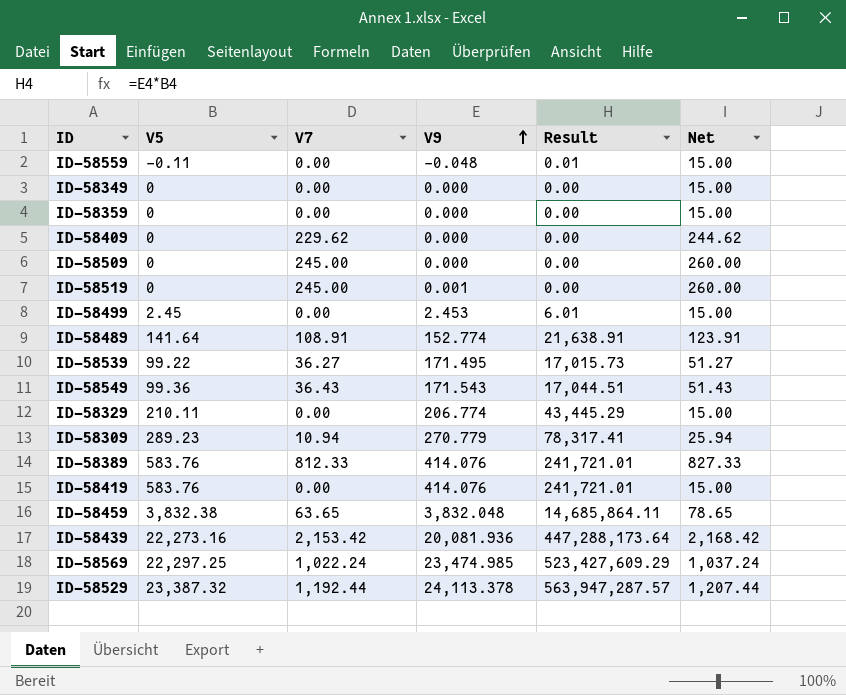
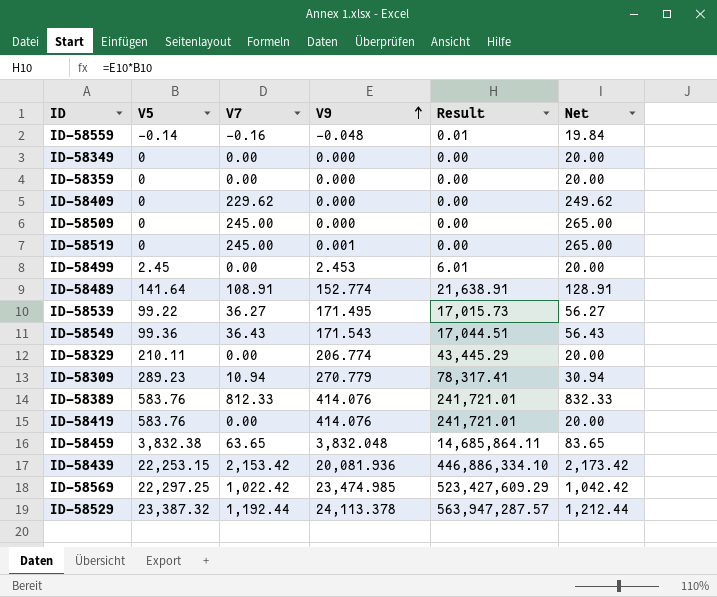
column Net | formula: [V7] + 15 -> [V7] + 20
ID-58559 | V5: -0.11 -> -0.14
ID-58559 | V7: 0.00 -> -0.16
ID-58439 | V5: 22,273.16 -> 22,253.15
ID-58439 | Result: 447,288,173.64 -> 446,886,334.10
ID-58569 | V7: 1,022.24 -> 1,022.42

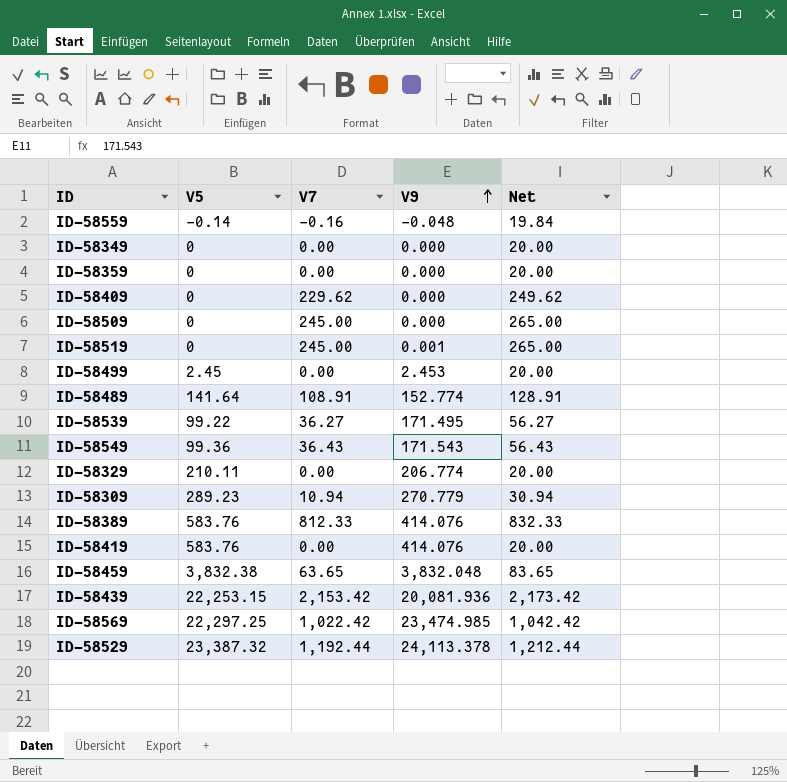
column Result | formula: [V5] * [V9] -> none

